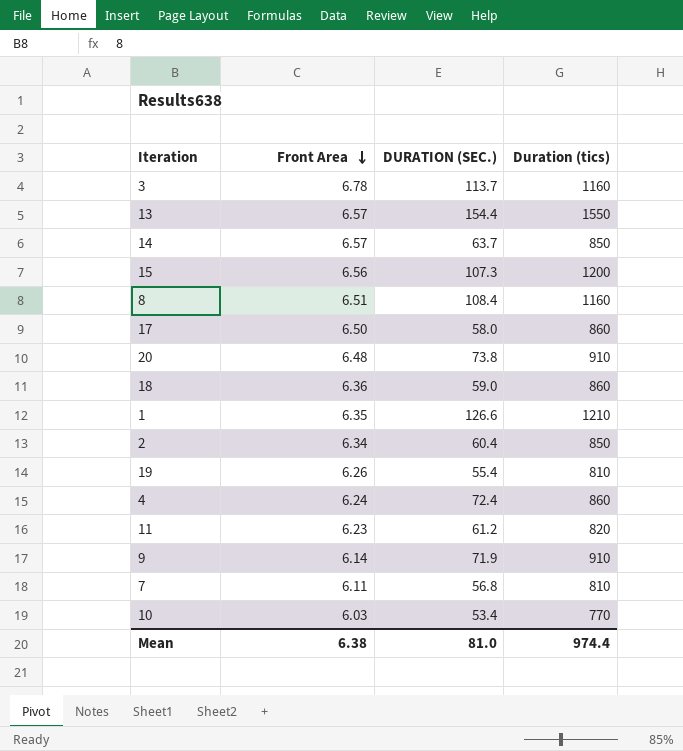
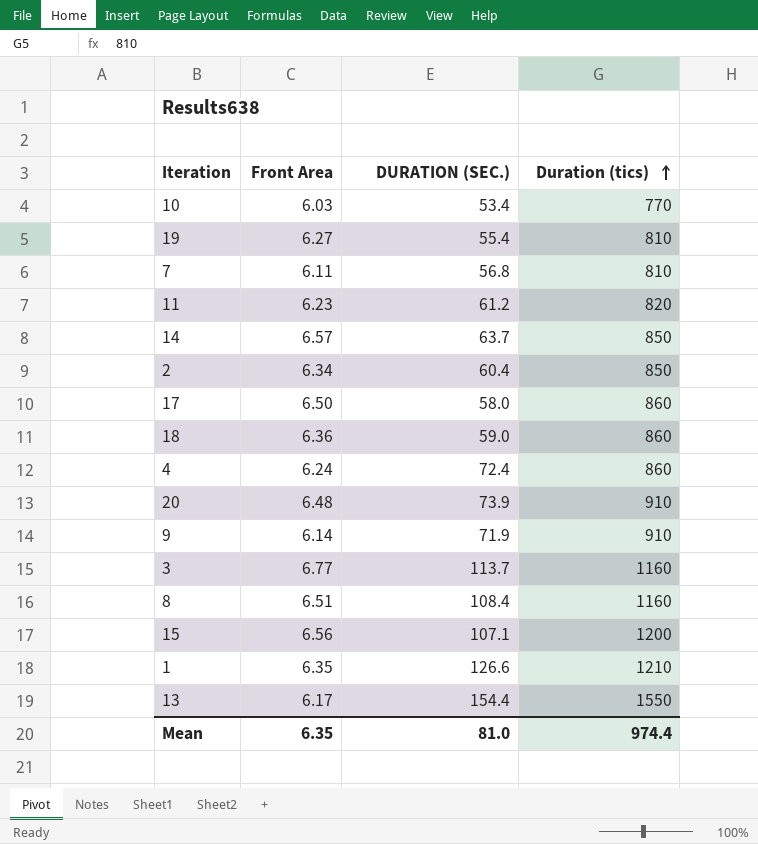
row order: Front Area descending -> Duration (tics) ascending
19 | Front Area: 6.26 -> 6.27
20 | DURATION (SEC.): 73.8 -> 73.9
3 | Front Area: 6.78 -> 6.77
15 | DURATION (SEC.): 107.3 -> 107.1
13 | Front Area: 6.57 -> 6.17
Mean | Front Area: 6.38 -> 6.35

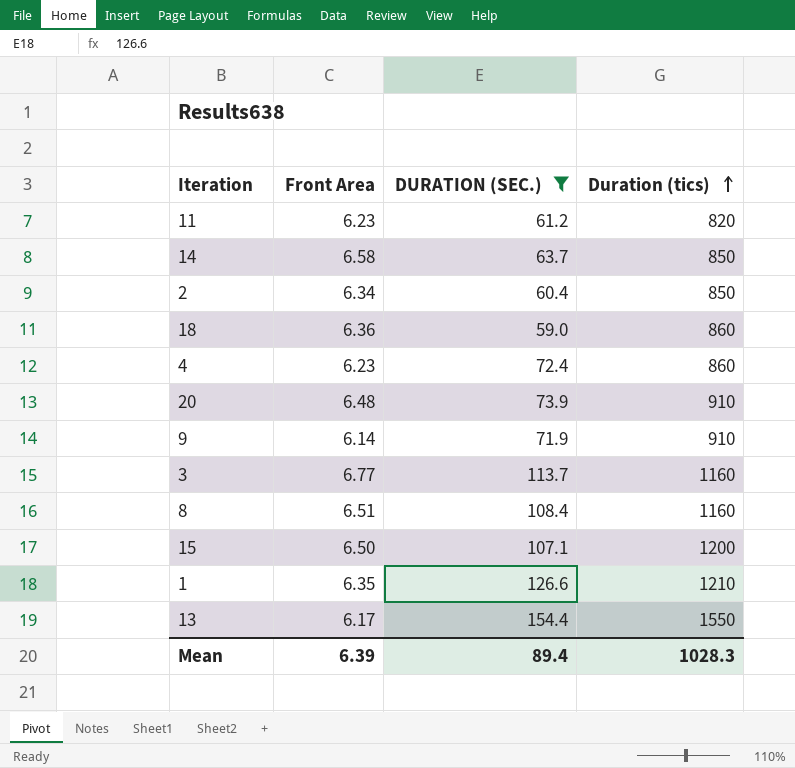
filter: none -> DURATION (SEC.) >= 59.0
14 | Front Area: 6.57 -> 6.58
4 | Front Area: 6.24 -> 6.23
15 | Front Area: 6.56 -> 6.50
Mean | Front Area: 6.35 -> 6.39
Mean | DURATION (SEC.): 81.0 -> 89.4
Mean | Duration (tics): 974.4 -> 1028.3

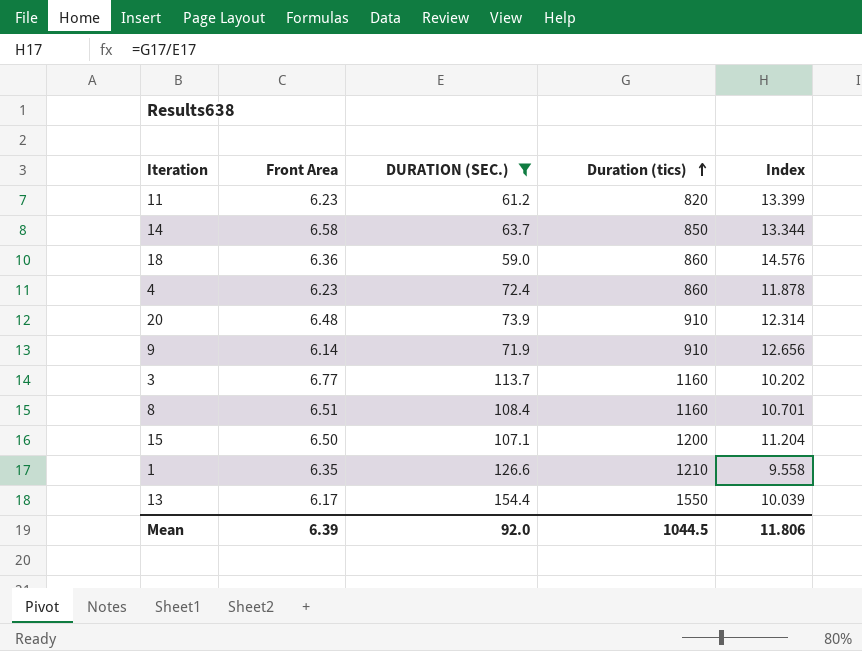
column Index | formula: none -> [Duration (tics)] / [DURATION (SEC.)]
row 2: 6.34 | 60.4 | 850 -> none
Mean | DURATION (SEC.): 89.4 -> 92.0
Mean | Duration (tics): 1028.3 -> 1044.5

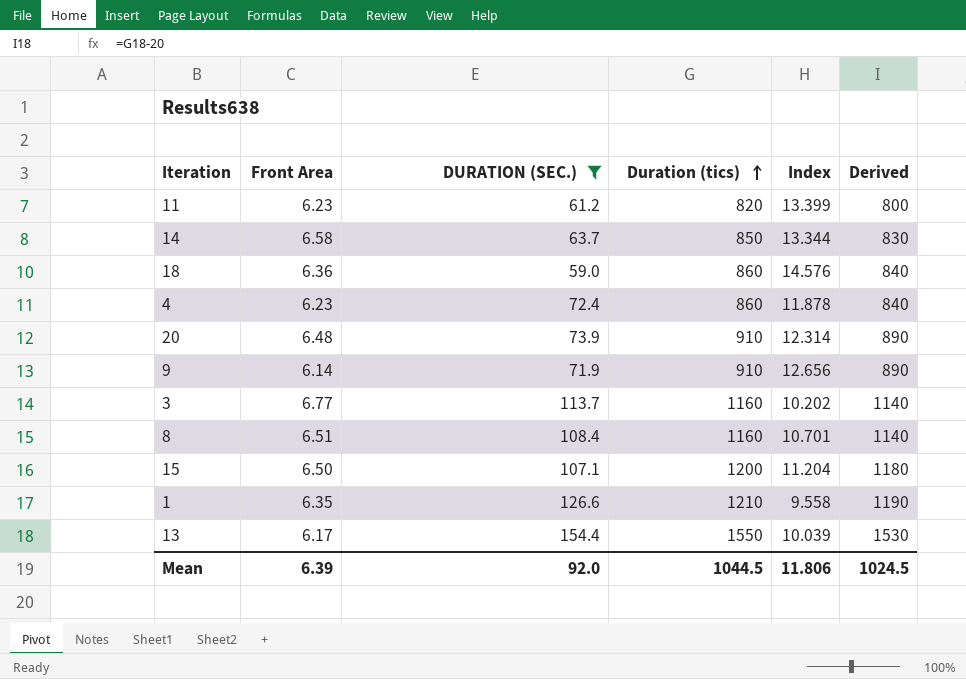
column Derived | formula: none -> [Duration (tics)] - 20

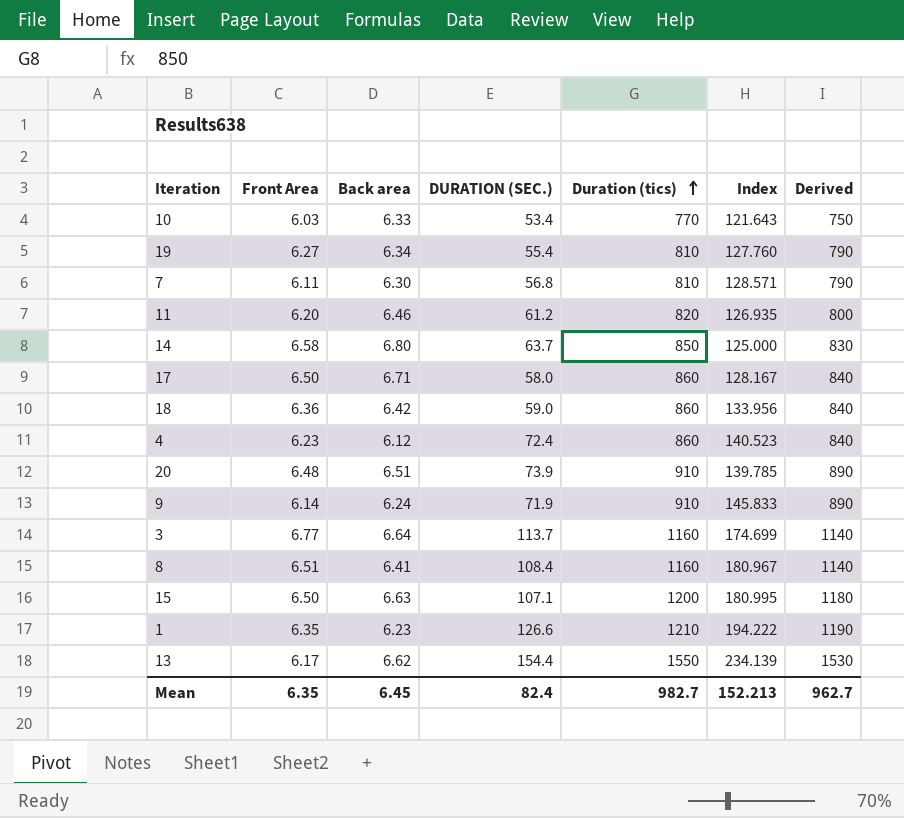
filter: DURATION (SEC.) >= 59.0 -> none
column Back area | position: none -> 3
column Index | formula: [Duration (tics)] / [DURATION (SEC.)] -> [Duration (tics)] / [Back area]
11 | Front Area: 6.23 -> 6.20
Mean | Front Area: 6.39 -> 6.35
Mean | DURATION (SEC.): 92.0 -> 82.4
Mean | Duration (tics): 1044.5 -> 982.7
Mean | Index: 11.806 -> 152.213
Mean | Derived: 1024.5 -> 962.7

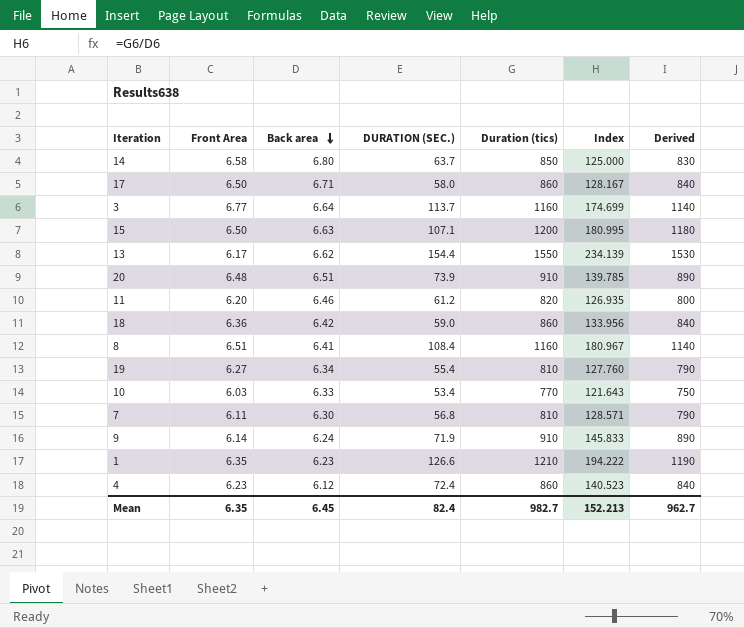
row order: Duration (tics) ascending -> Back area descending

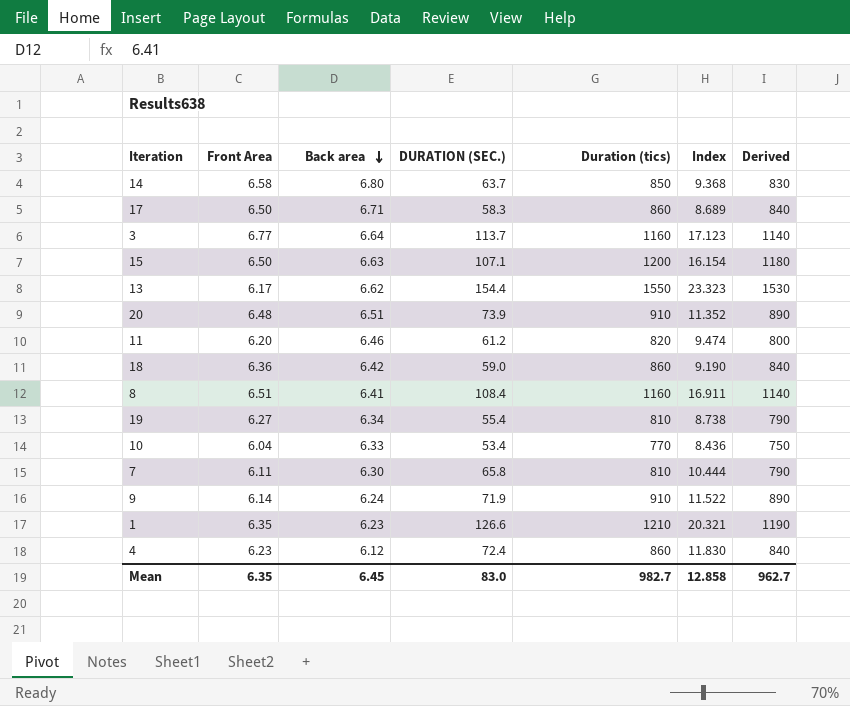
column Index | formula: [Duration (tics)] / [Back area] -> [DURATION (SEC.)] / [Back area]
17 | DURATION (SEC.): 58.0 -> 58.3
10 | Front Area: 6.03 -> 6.04
7 | DURATION (SEC.): 56.8 -> 65.8
Mean | DURATION (SEC.): 82.4 -> 83.0
Mean | Index: 152.213 -> 12.858

